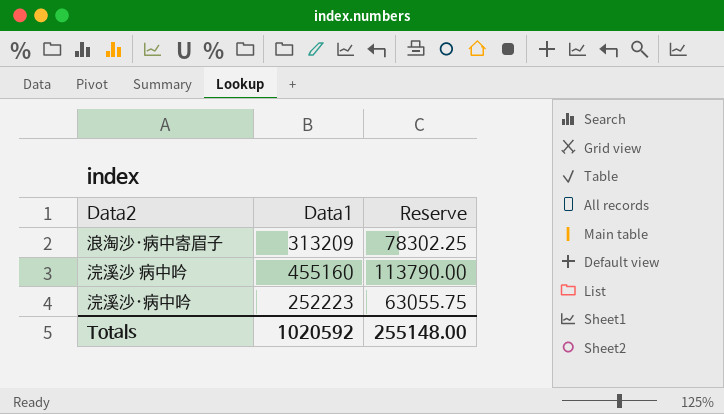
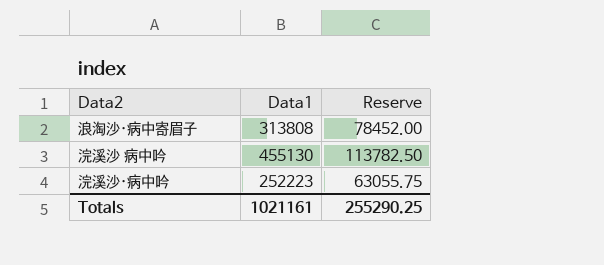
浪淘沙·病中寄眉子 | Data1: 313209 -> 313808
浪淘沙·病中寄眉子 | Reserve: 78302.25 -> 78452.00
浣溪沙 病中吟 | Data1: 455160 -> 455130
浣溪沙 病中吟 | Reserve: 113790.00 -> 113782.50
Totals | Data1: 1020592 -> 1021161
Totals | Reserve: 255148.00 -> 255290.25

